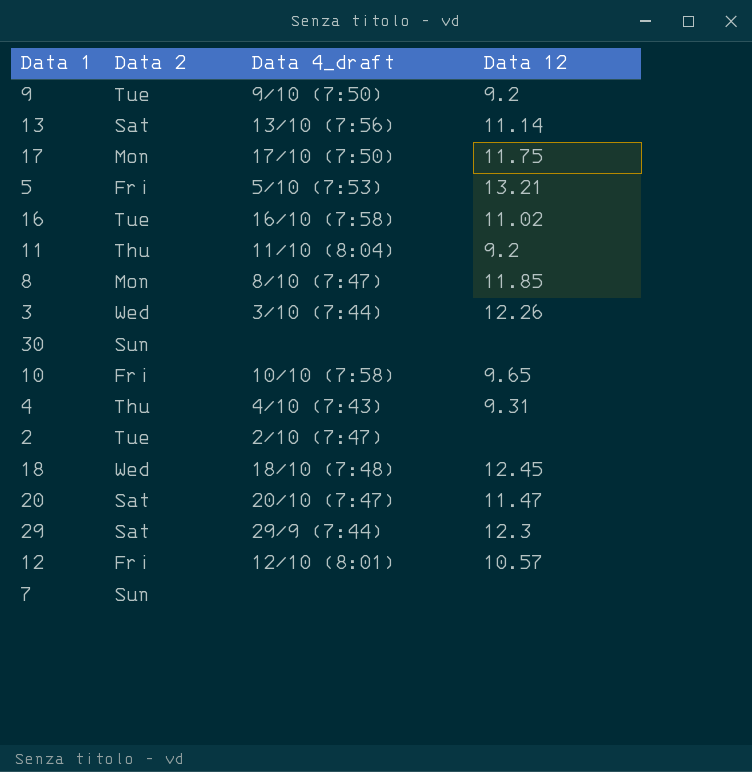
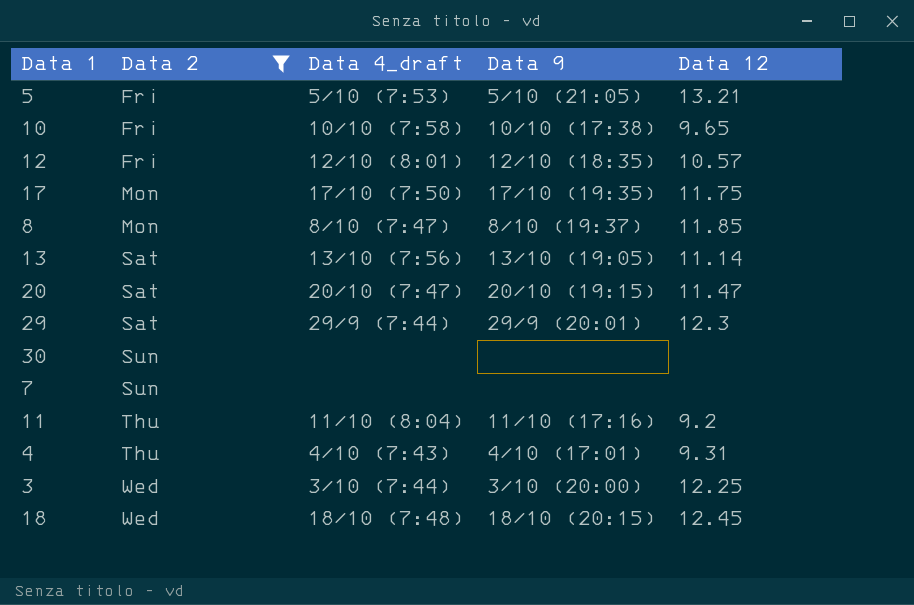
filter: none -> Data 2 != Tue
row order: none -> Data 2 ascending
column Data 9 | position: none -> 4
3 | Data 12: 12.26 -> 12.25

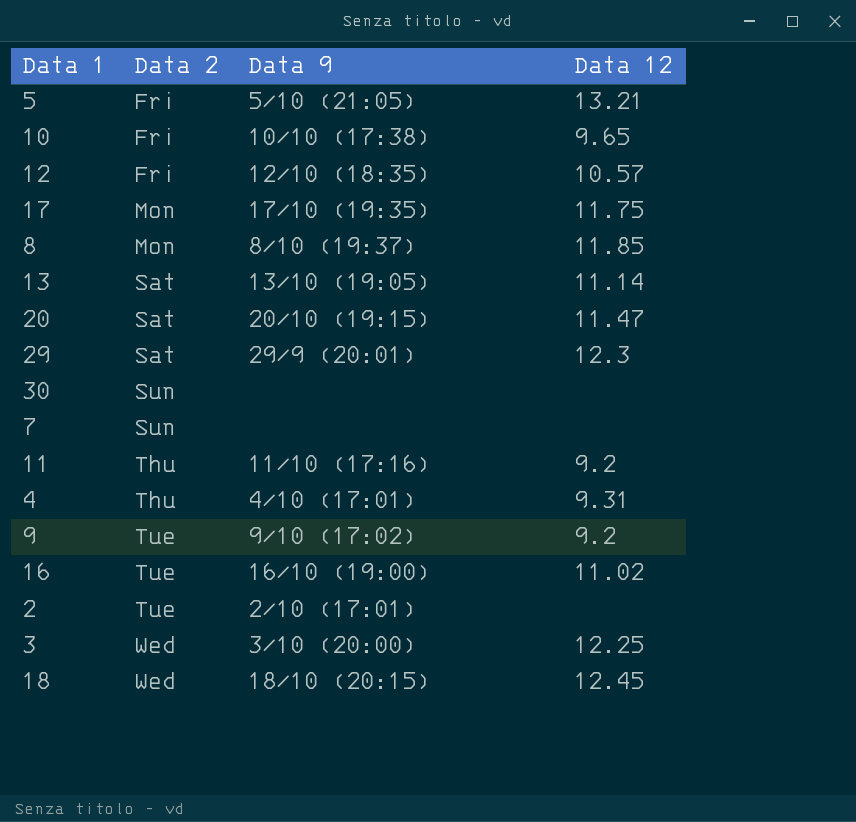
filter: Data 2 != Tue -> none
column Data 4_draft | position: 3 -> none

